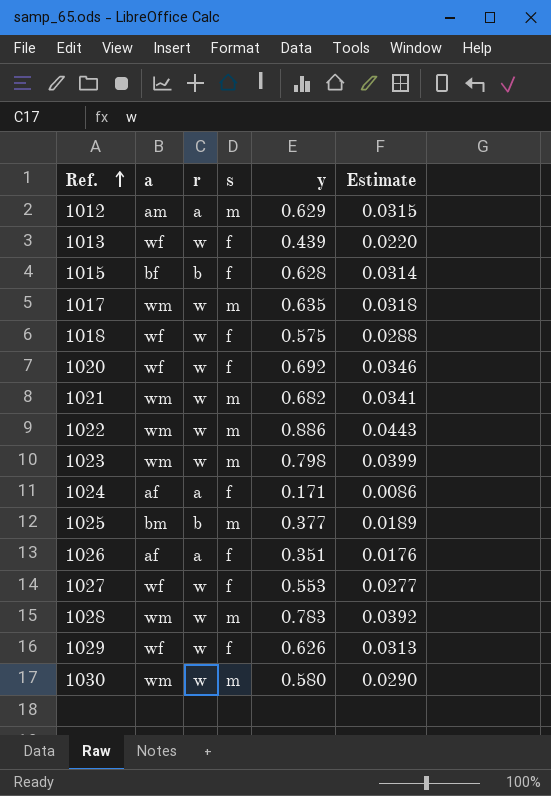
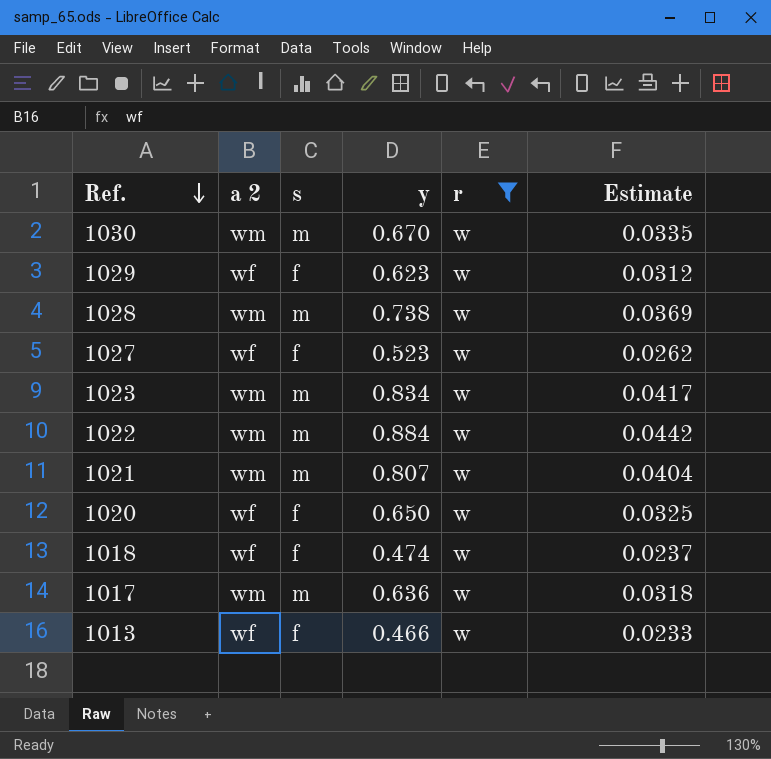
filter: none -> r = w
row order: Ref. ascending -> Ref. descending
column name: a -> a 2
column r | position: 3 -> 5
1030 | y: 0.580 -> 0.670
1030 | Estimate: 0.0290 -> 0.0335
1029 | y: 0.626 -> 0.623
1029 | Estimate: 0.0313 -> 0.0312
1028 | y: 0.783 -> 0.738
1028 | Estimate: 0.0392 -> 0.0369
1027 | y: 0.553 -> 0.523
1027 | Estimate: 0.0277 -> 0.0262
1023 | y: 0.798 -> 0.834
1023 | Estimate: 0.0399 -> 0.0417
1022 | y: 0.886 -> 0.884
1022 | Estimate: 0.0443 -> 0.0442
1021 | y: 0.682 -> 0.807
1021 | Estimate: 0.0341 -> 0.0404
1020 | y: 0.692 -> 0.650
1020 | Estimate: 0.0346 -> 0.0325
1018 | y: 0.575 -> 0.474
1018 | Estimate: 0.0288 -> 0.0237
1017 | y: 0.635 -> 0.636
1013 | y: 0.439 -> 0.466
1013 | Estimate: 0.0220 -> 0.0233

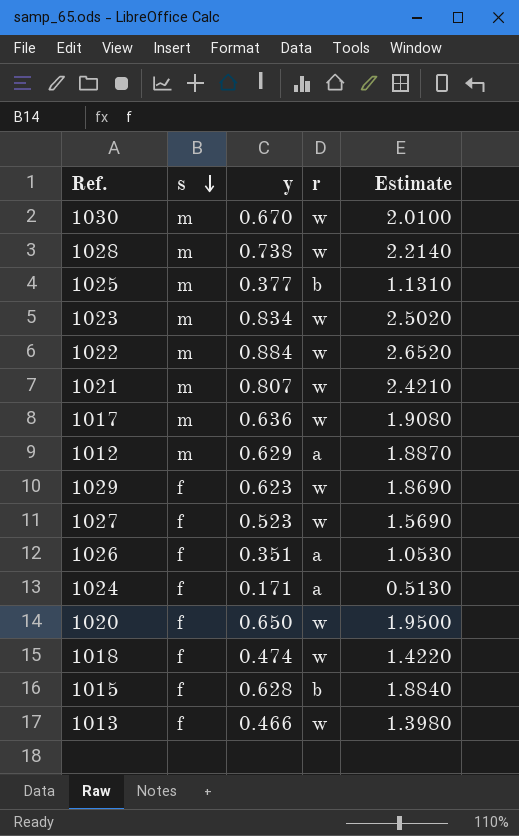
filter: r = w -> none
row order: Ref. descending -> s descending
column a 2 | position: 2 -> none
column Estimate | formula: [y] * 0.05 -> [y] * 3

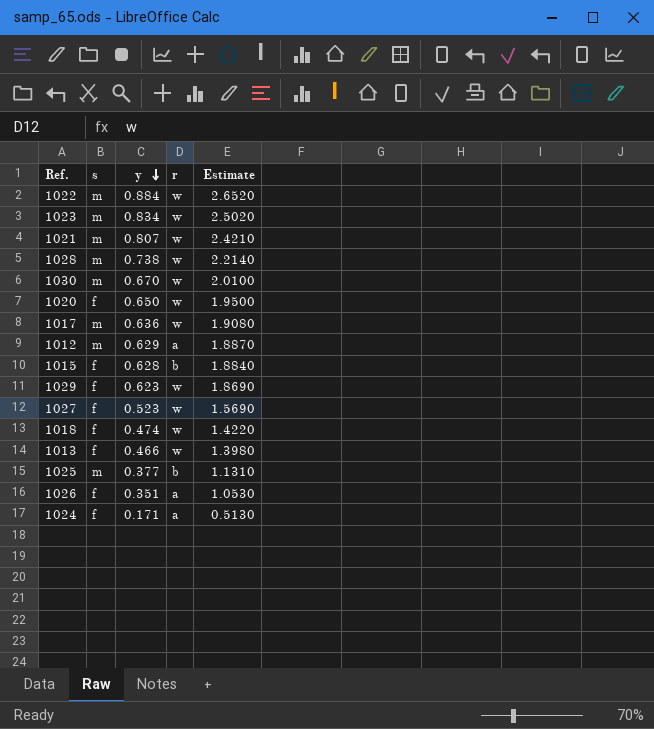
row order: s descending -> y descending

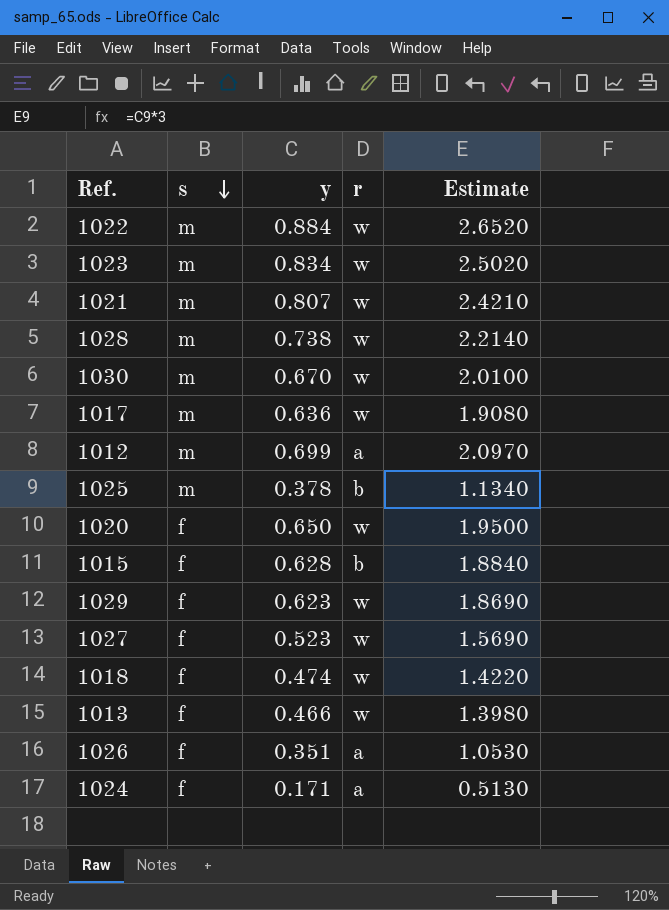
row order: y descending -> s descending
1012 | y: 0.629 -> 0.699
1012 | Estimate: 1.8870 -> 2.0970
1025 | y: 0.377 -> 0.378
1025 | Estimate: 1.1310 -> 1.1340

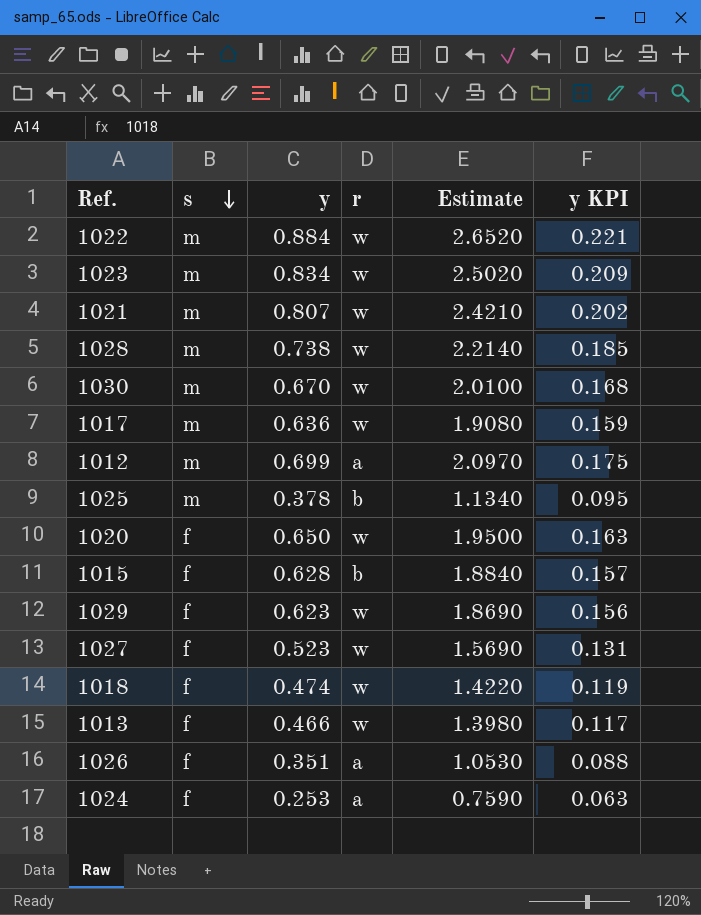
column y KPI | formula: none -> [y] * 0.25
1024 | y: 0.171 -> 0.253
1024 | Estimate: 0.5130 -> 0.7590

